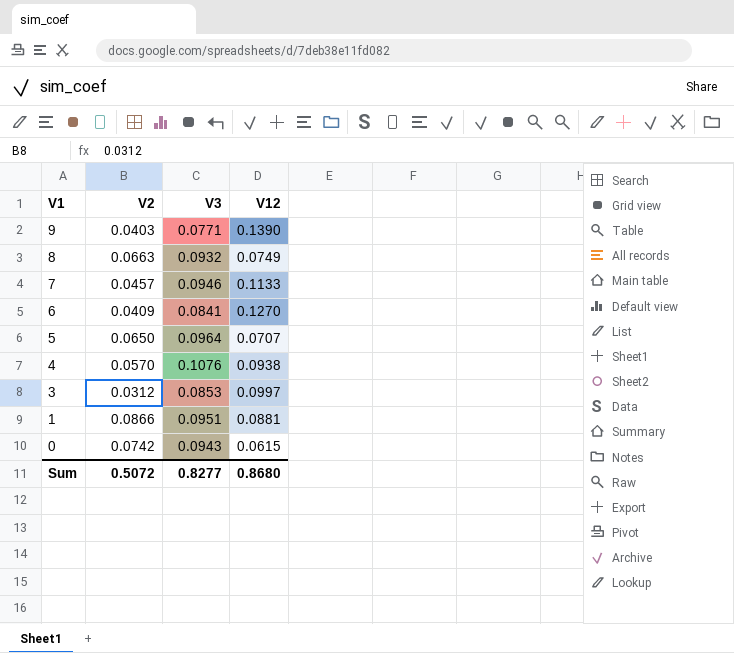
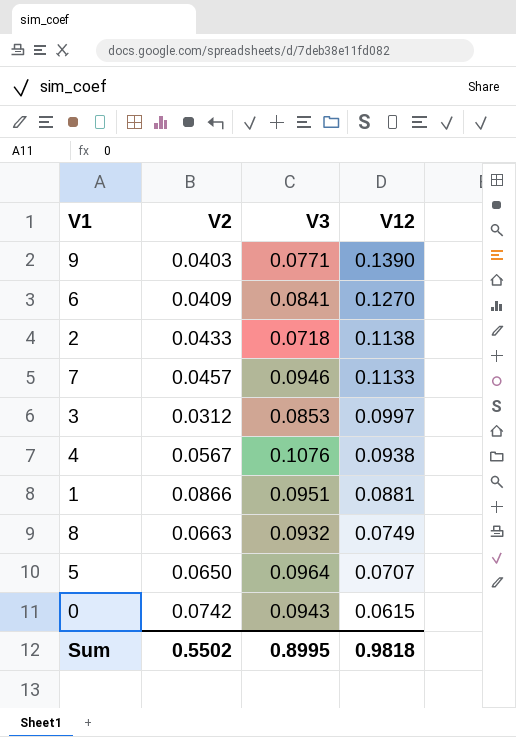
row order: V1 descending -> V12 descending
row 2: none -> 0.0433 | 0.0718 | 0.1138
4 | V2: 0.0570 -> 0.0567
Sum | V2: 0.5072 -> 0.5502
Sum | V3: 0.8277 -> 0.8995
Sum | V12: 0.8680 -> 0.9818

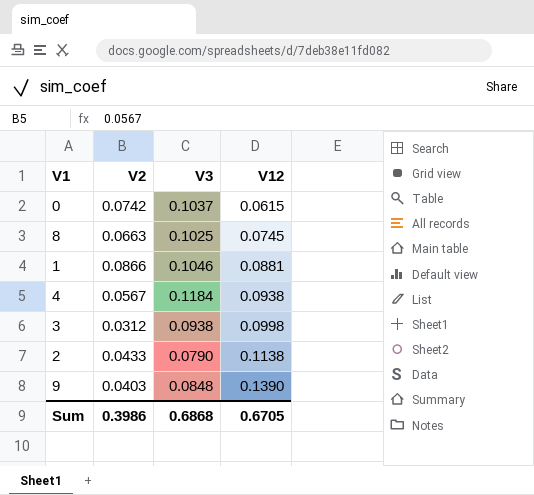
row order: V12 descending -> V12 ascending
row 6: 0.0409 | 0.0841 | 0.1270 -> none
row 7: 0.0457 | 0.0946 | 0.1133 -> none
row 5: 0.0650 | 0.0964 | 0.0707 -> none
0 | V3: 0.0943 -> 0.1037
8 | V3: 0.0932 -> 0.1025
8 | V12: 0.0749 -> 0.0745
1 | V3: 0.0951 -> 0.1046
4 | V3: 0.1076 -> 0.1184
3 | V3: 0.0853 -> 0.0938
3 | V12: 0.0997 -> 0.0998
2 | V3: 0.0718 -> 0.0790
9 | V3: 0.0771 -> 0.0848
Sum | V2: 0.5502 -> 0.3986
Sum | V3: 0.8995 -> 0.6868
Sum | V12: 0.9818 -> 0.6705

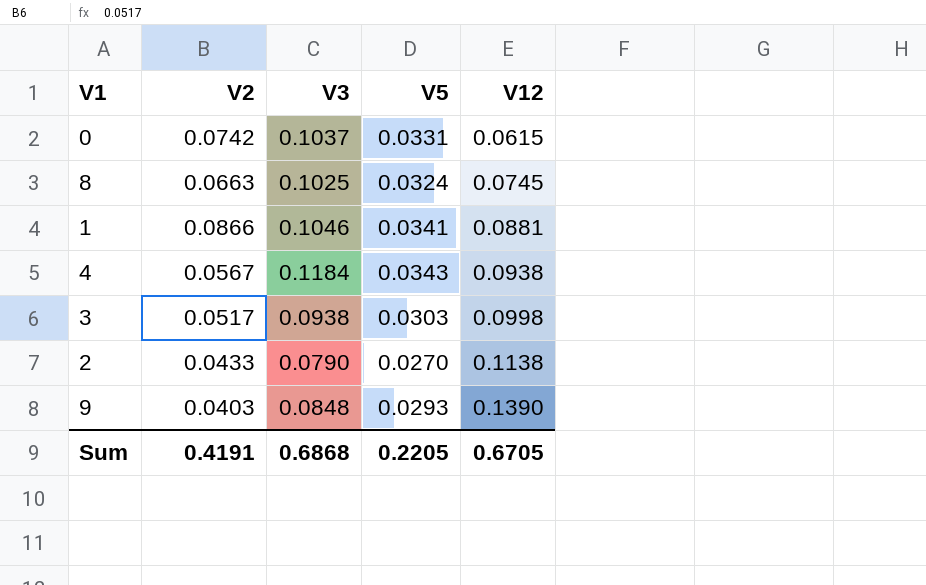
column V5 | position: none -> 4
3 | V2: 0.0312 -> 0.0517
Sum | V2: 0.3986 -> 0.4191

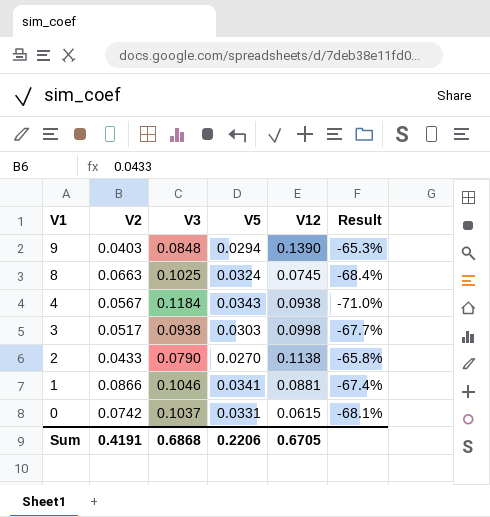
row order: V12 ascending -> V1 descending
column Result | formula: none -> ([V5] - [V3]) / [V3]
9 | V5: 0.0293 -> 0.0294
Sum | V5: 0.2205 -> 0.2206

